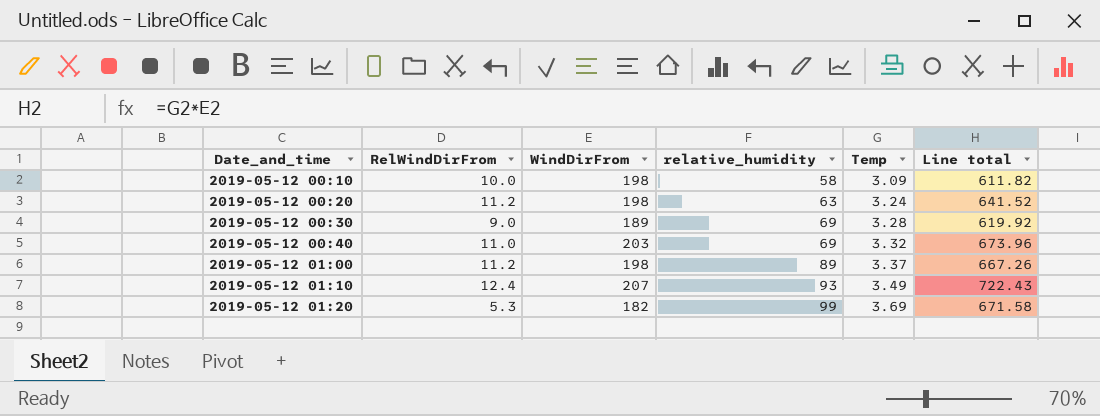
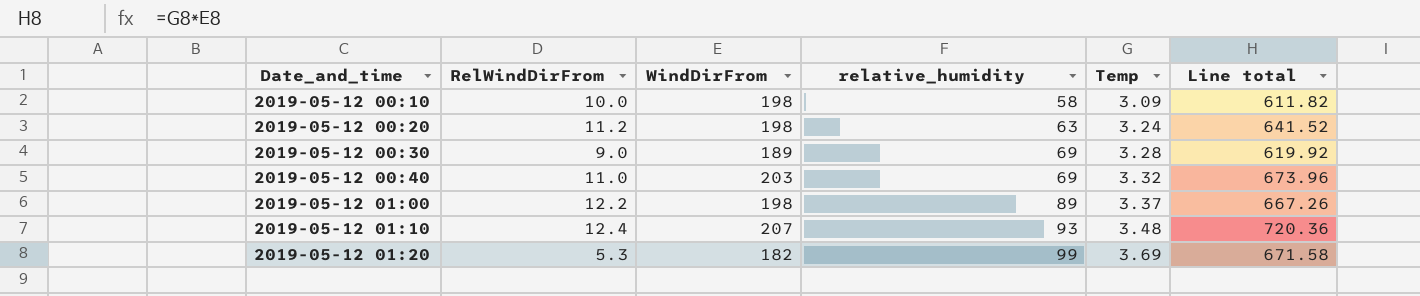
2019-05-12 01:00 | RelWindDirFrom: 11.2 -> 12.2
2019-05-12 01:10 | Temp: 3.49 -> 3.48
2019-05-12 01:10 | Line total: 722.43 -> 720.36

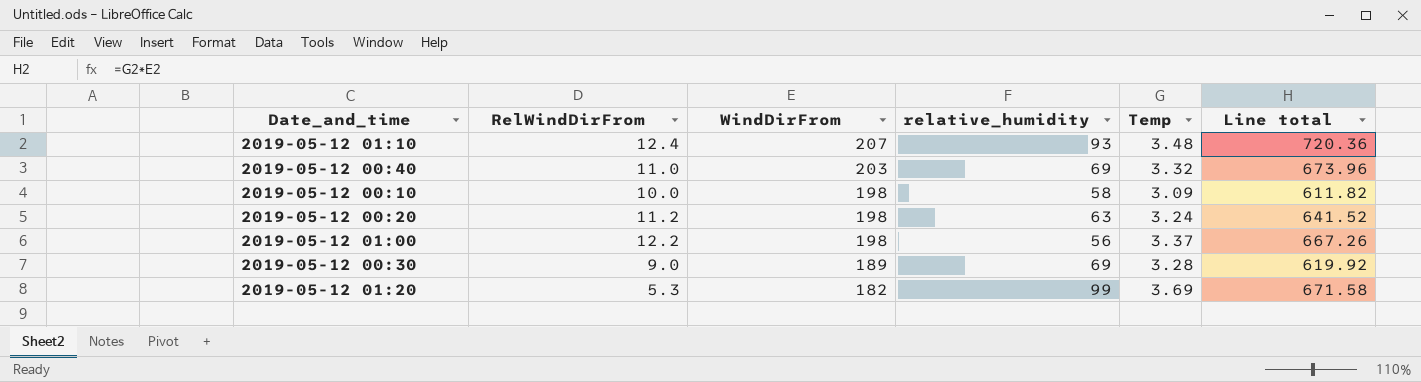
row order: Date_and_time ascending -> WindDirFrom descending
2019-05-12 01:00 | relative_humidity: 89 -> 56

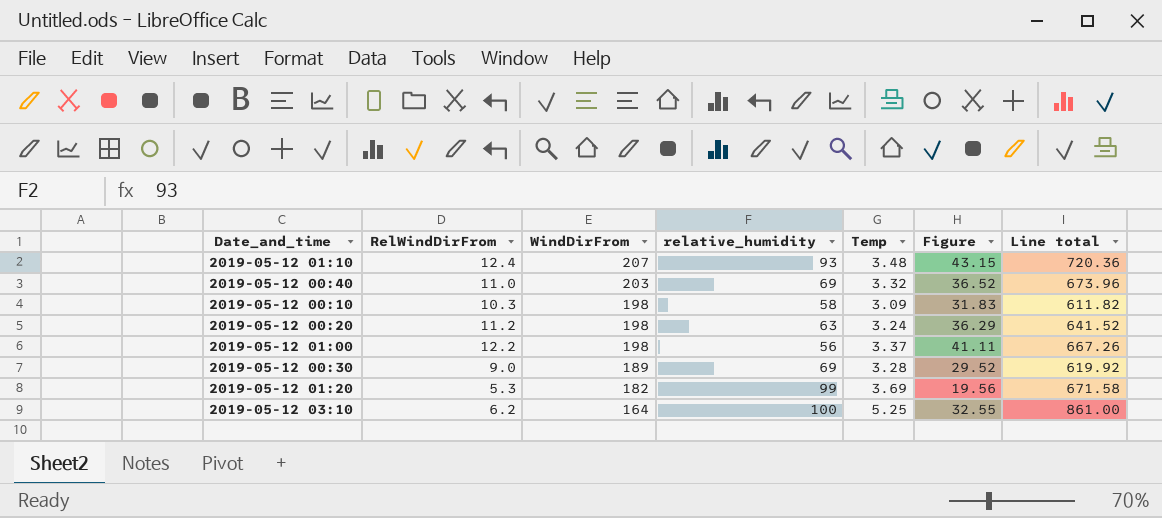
column Figure | formula: none -> [RelWindDirFrom] * [Temp]
2019-05-12 00:10 | RelWindDirFrom: 10.0 -> 10.3
row 2019-05-12 03:10: none -> 6.2 | 164 | 100 | 5.25 | 32.55 | 861.00

